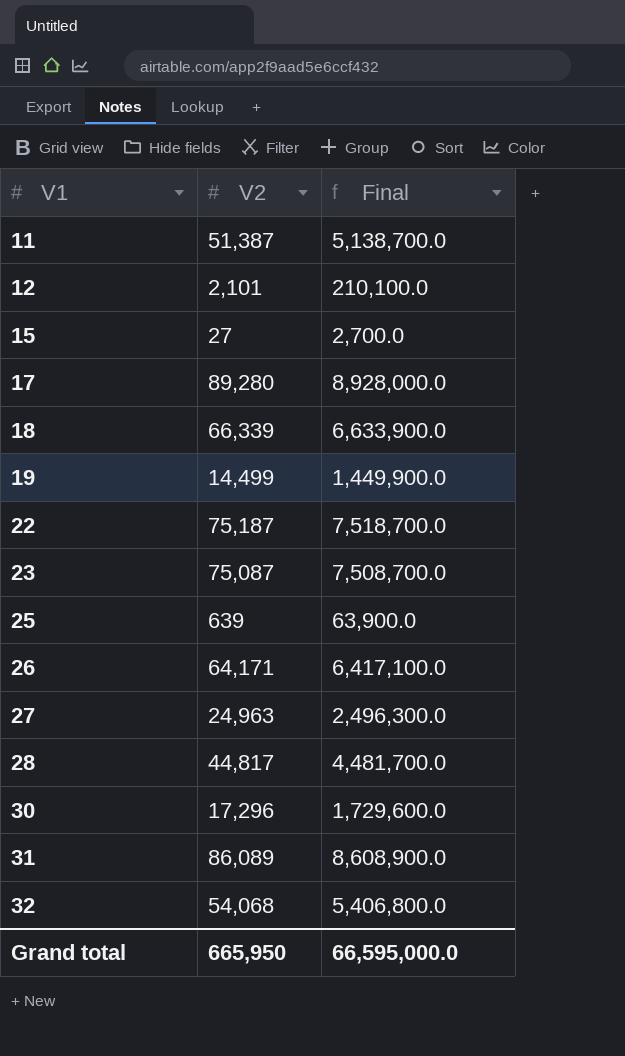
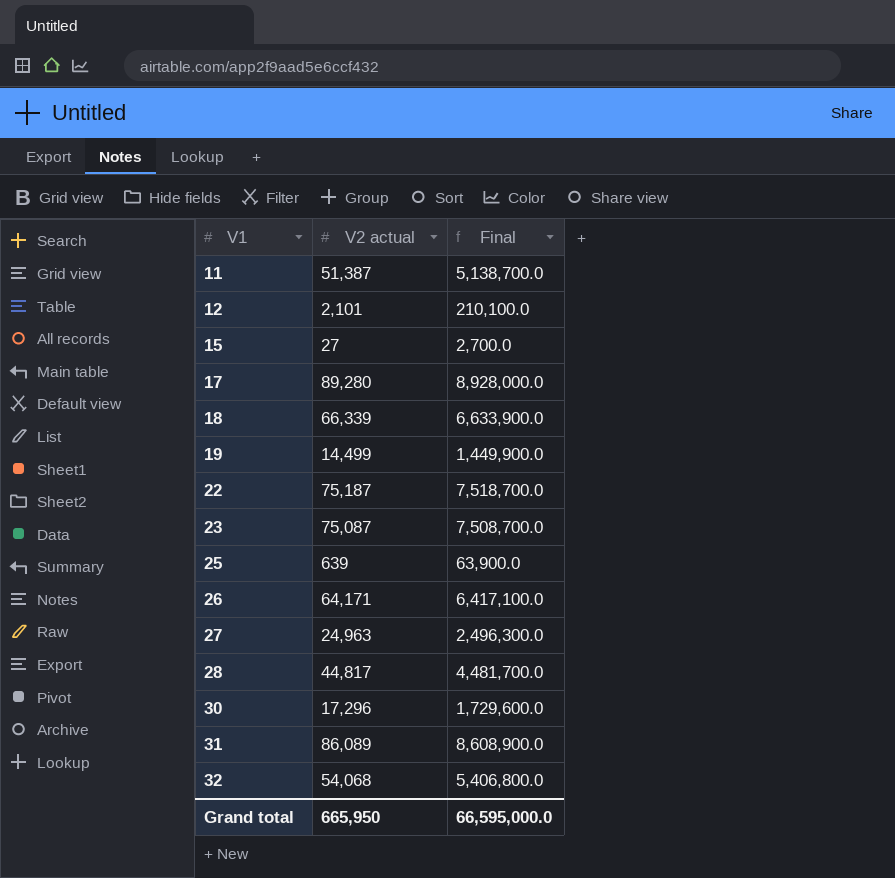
column name: V2 -> V2 actual

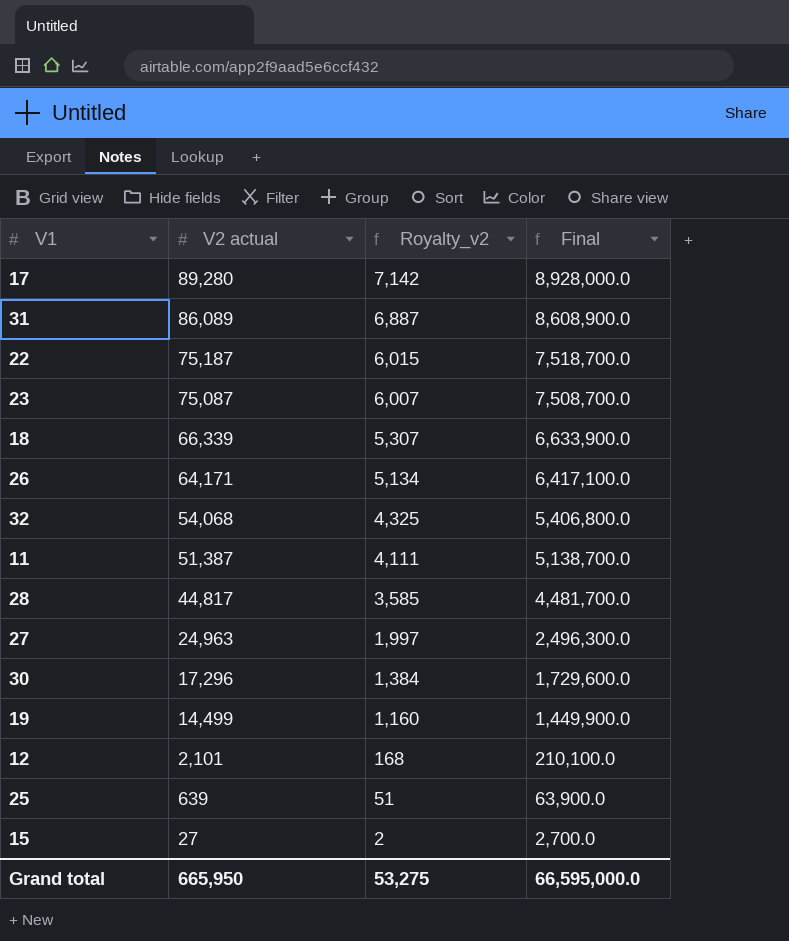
row order: V1 ascending -> V2 actual descending
column Royalty_v2 | formula: none -> [V2 actual] * 0.08

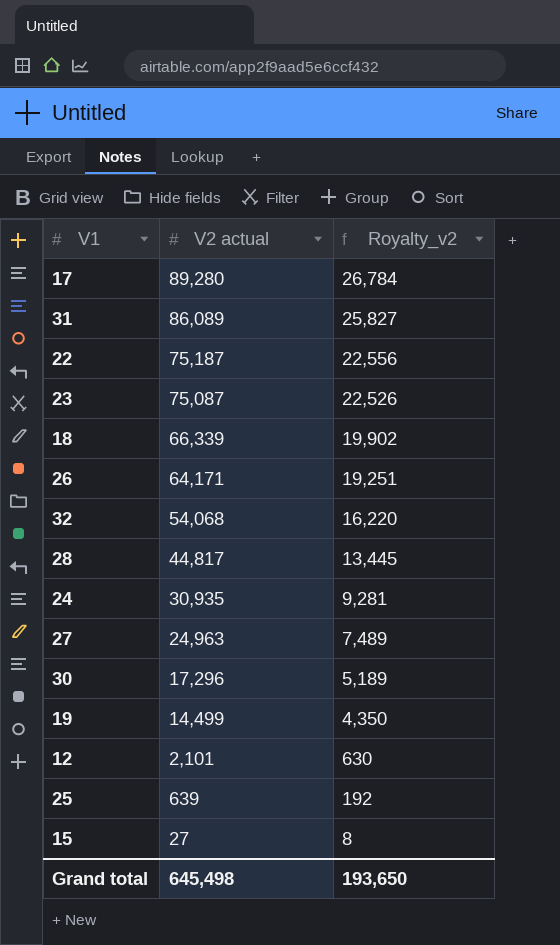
column Final | formula: [V2 actual] * 100 -> none
column Royalty_v2 | formula: [V2 actual] * 0.08 -> [V2 actual] * 0.3
row 11: 51,387 | 4,111 | 5,138,700.0 -> none
row 24: none -> 30,935 | 9,281
Grand total | V2 actual: 665,950 -> 645,498
Grand total | Royalty_v2: 53,275 -> 193,650

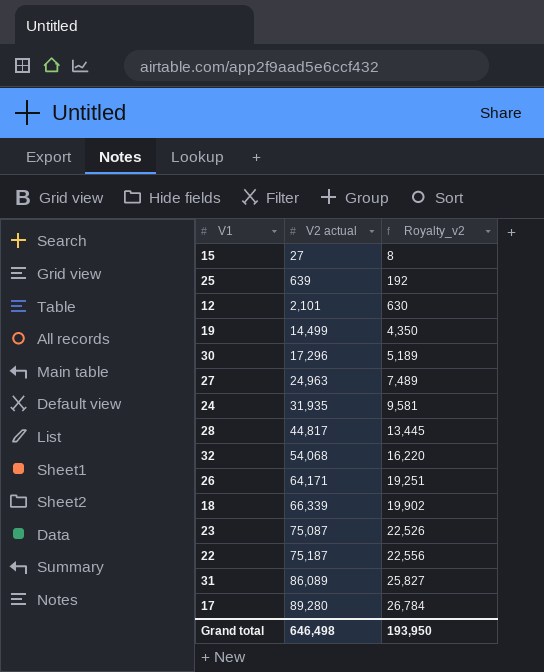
row order: V2 actual descending -> V2 actual ascending
24 | V2 actual: 30,935 -> 31,935
24 | Royalty_v2: 9,281 -> 9,581
Grand total | V2 actual: 645,498 -> 646,498
Grand total | Royalty_v2: 193,650 -> 193,950

